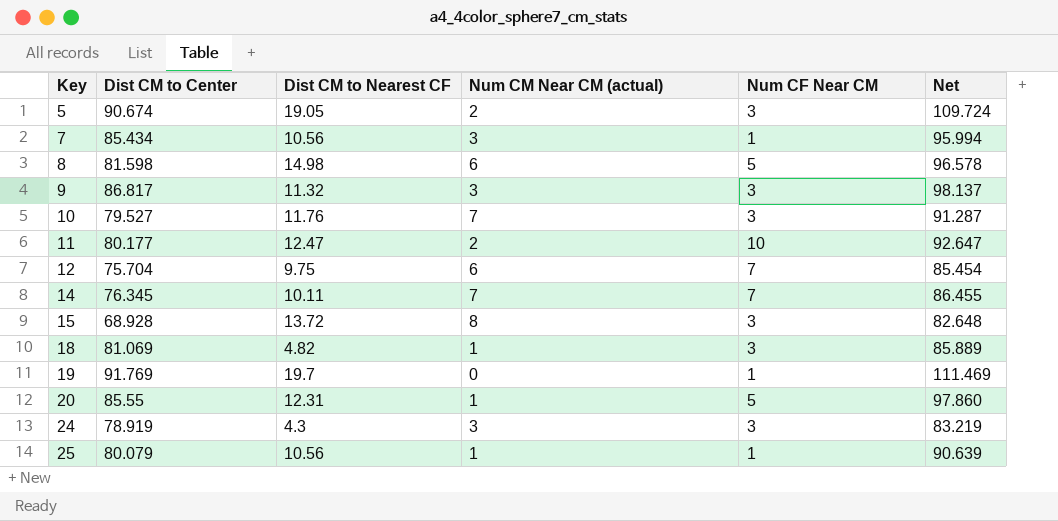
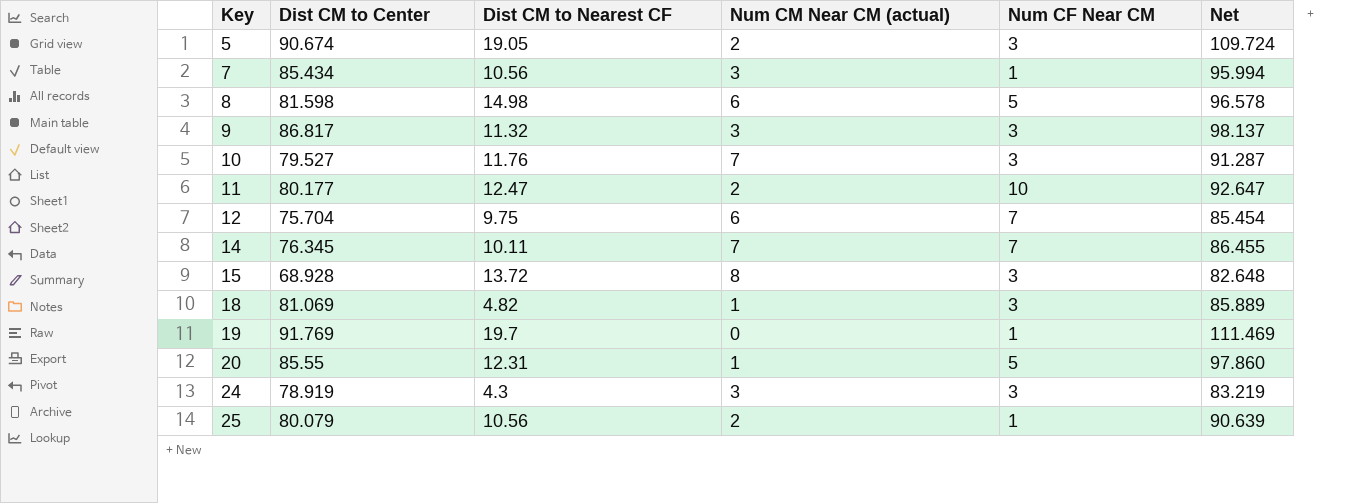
25 | Num CM Near CM (actual): 1 -> 2

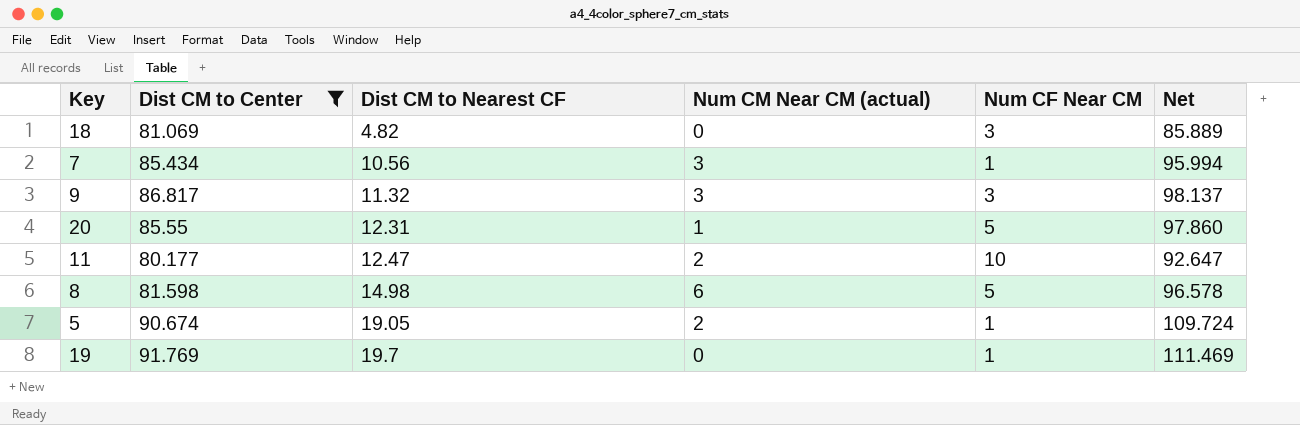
filter: none -> Dist CM to Center >= 80.177
row order: Key ascending -> Dist CM to Nearest CF ascending
18 | Num CM Near CM (actual): 1 -> 0
5 | Num CF Near CM: 3 -> 1

